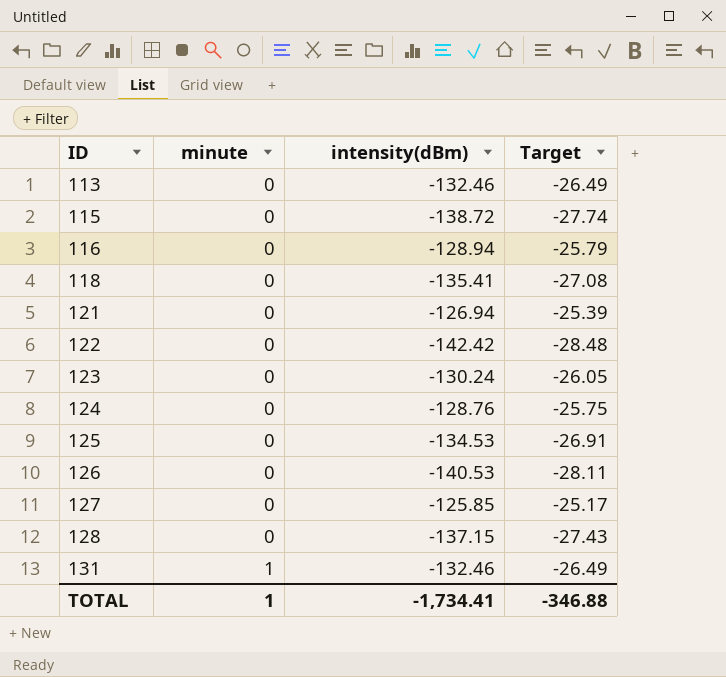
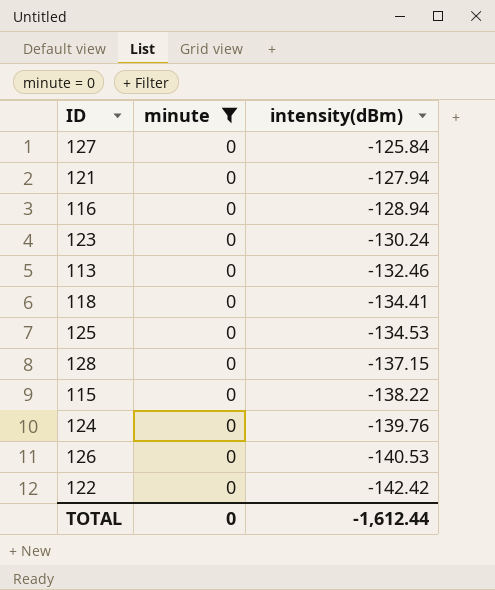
filter: none -> minute = 0
row order: ID ascending -> intensity(dBm) descending
column Target | formula: [intensity(dBm)] * 0.2 -> none
127 | intensity(dBm): -125.85 -> -125.84
121 | intensity(dBm): -126.94 -> -127.94
118 | intensity(dBm): -135.41 -> -134.41
115 | intensity(dBm): -138.72 -> -138.22
124 | intensity(dBm): -128.76 -> -139.76
TOTAL | minute: 1 -> 0
TOTAL | intensity(dBm): -1,734.41 -> -1,612.44

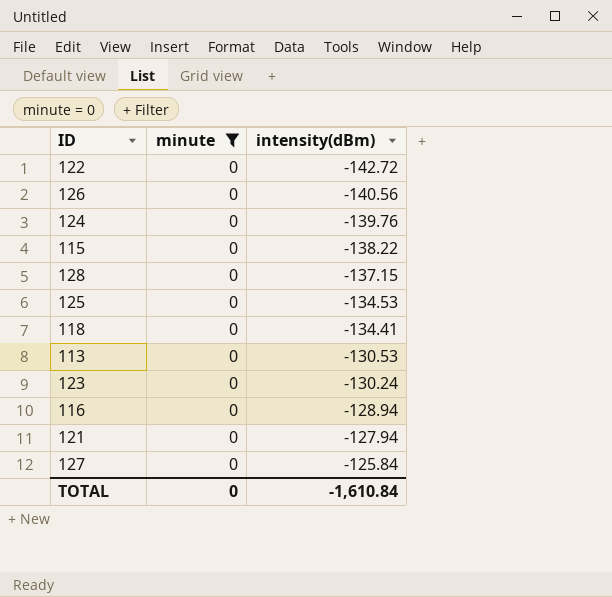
row order: intensity(dBm) descending -> intensity(dBm) ascending
122 | intensity(dBm): -142.42 -> -142.72
126 | intensity(dBm): -140.53 -> -140.56
113 | intensity(dBm): -132.46 -> -130.53
TOTAL | intensity(dBm): -1,612.44 -> -1,610.84

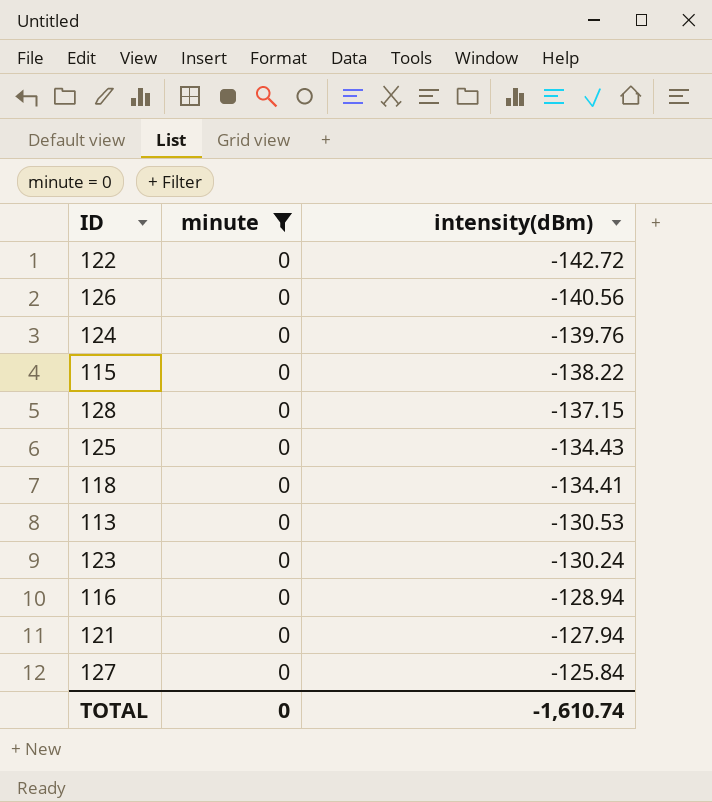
125 | intensity(dBm): -134.53 -> -134.43
TOTAL | intensity(dBm): -1,610.84 -> -1,610.74

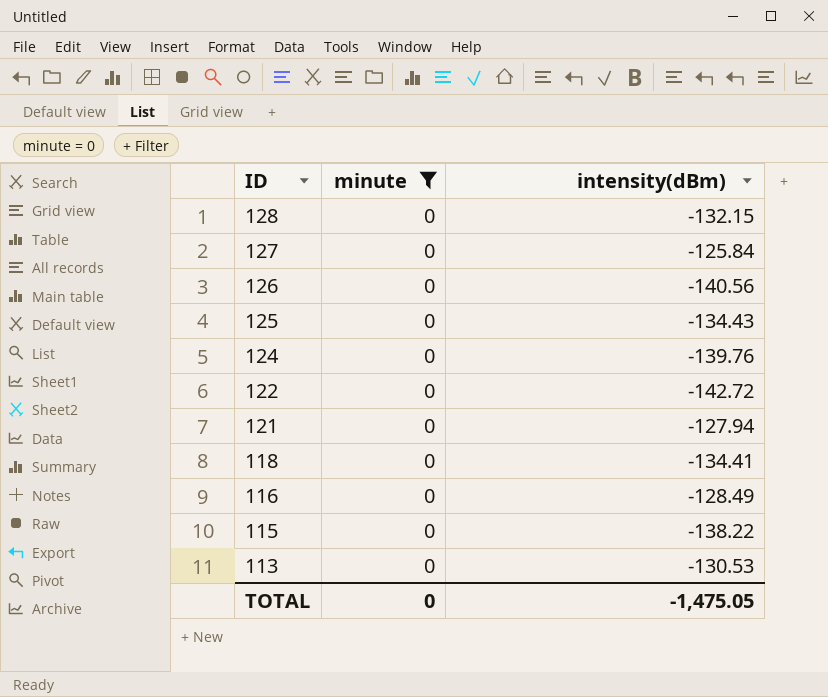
row order: intensity(dBm) ascending -> ID descending
row 123: 0 | -130.24 -> none
128 | intensity(dBm): -137.15 -> -132.15
116 | intensity(dBm): -128.94 -> -128.49
TOTAL | intensity(dBm): -1,610.74 -> -1,475.05

